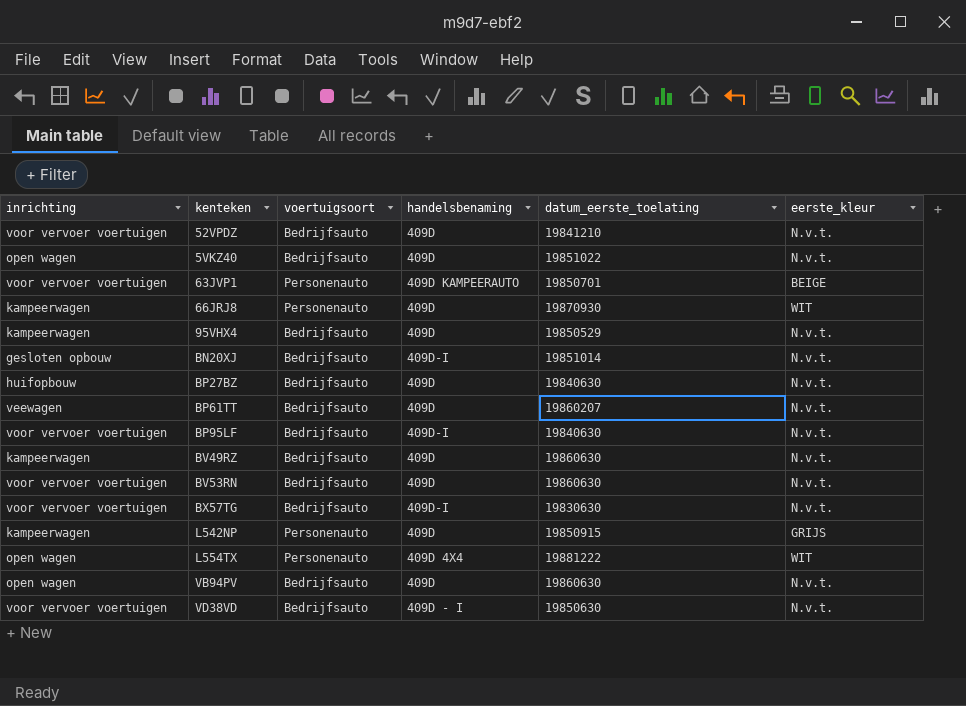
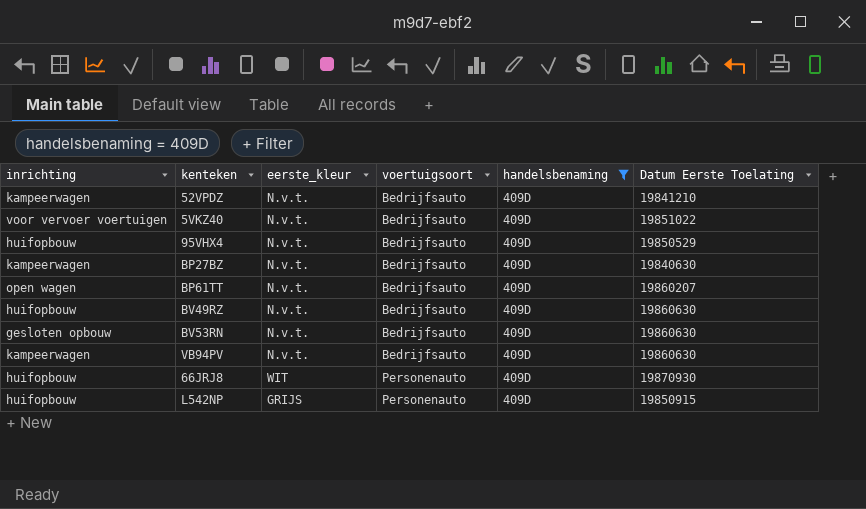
filter: none -> handelsbenaming = 409D
row order: none -> voertuigsoort ascending
column eerste_kleur | position: 6 -> 3
column name: datum_eerste_toelating -> Datum Eerste Toelating
52VPDZ | inrichting: voor vervoer voertuigen -> kampeerwagen
5VKZ40 | inrichting: open wagen -> voor vervoer voertuigen
95VHX4 | inrichting: kampeerwagen -> huifopbouw
BP27BZ | inrichting: huifopbouw -> kampeerwagen
BP61TT | inrichting: veewagen -> open wagen
BV49RZ | inrichting: kampeerwagen -> huifopbouw
BV53RN | inrichting: voor vervoer voertuigen -> gesloten opbouw
VB94PV | inrichting: open wagen -> kampeerwagen
66JRJ8 | inrichting: kampeerwagen -> huifopbouw
L542NP | inrichting: kampeerwagen -> huifopbouw

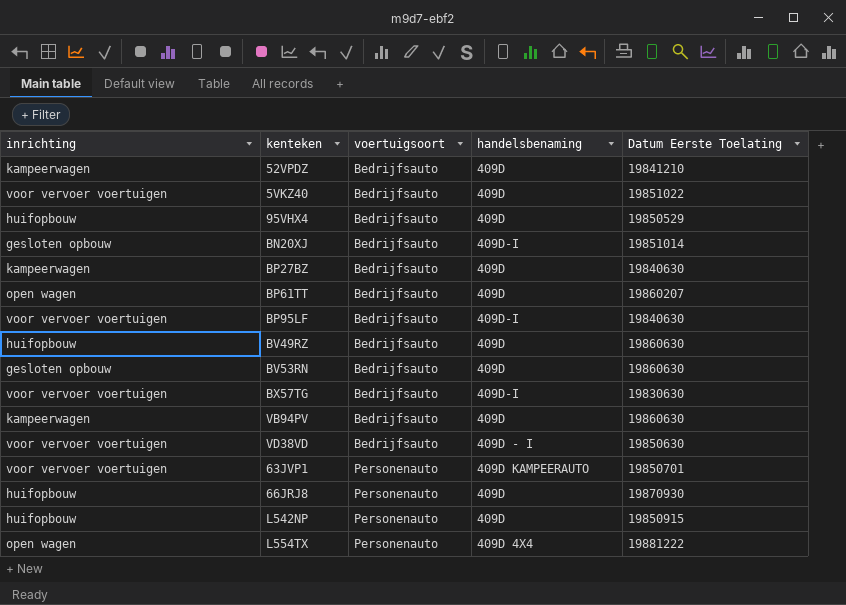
filter: handelsbenaming = 409D -> none
column eerste_kleur | position: 3 -> none

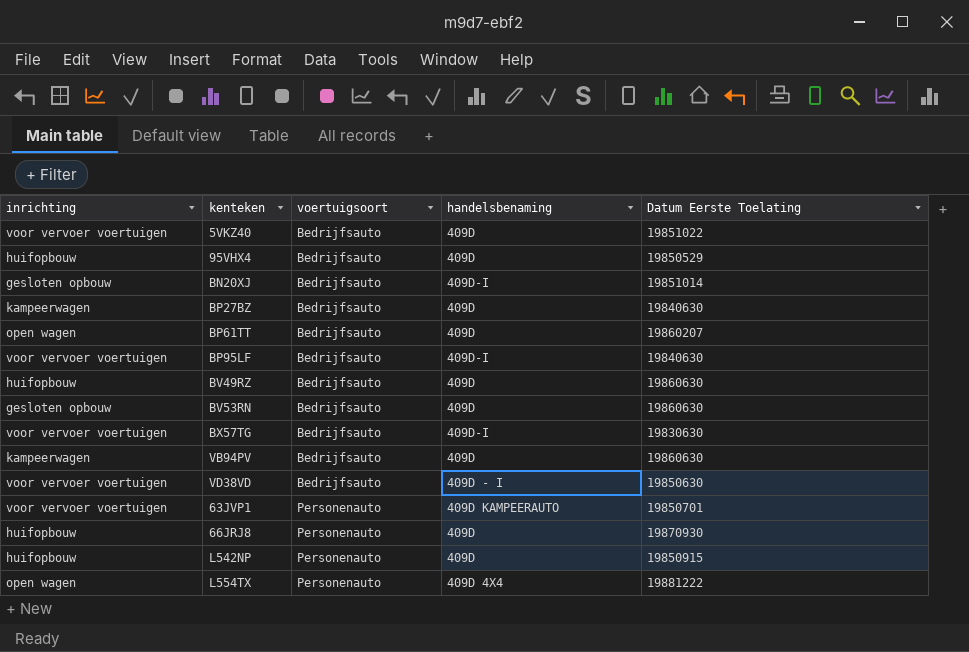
row 52VPDZ: kampeerwagen | Bedrijfsauto | 409D | 19841210 -> none

